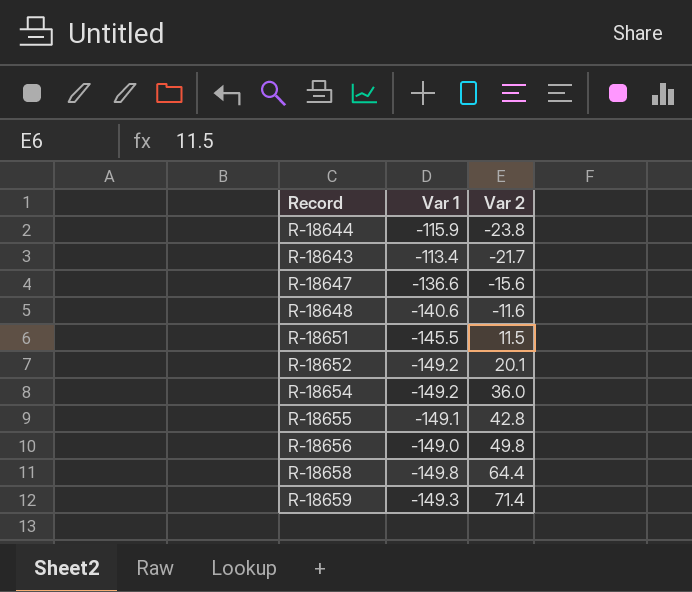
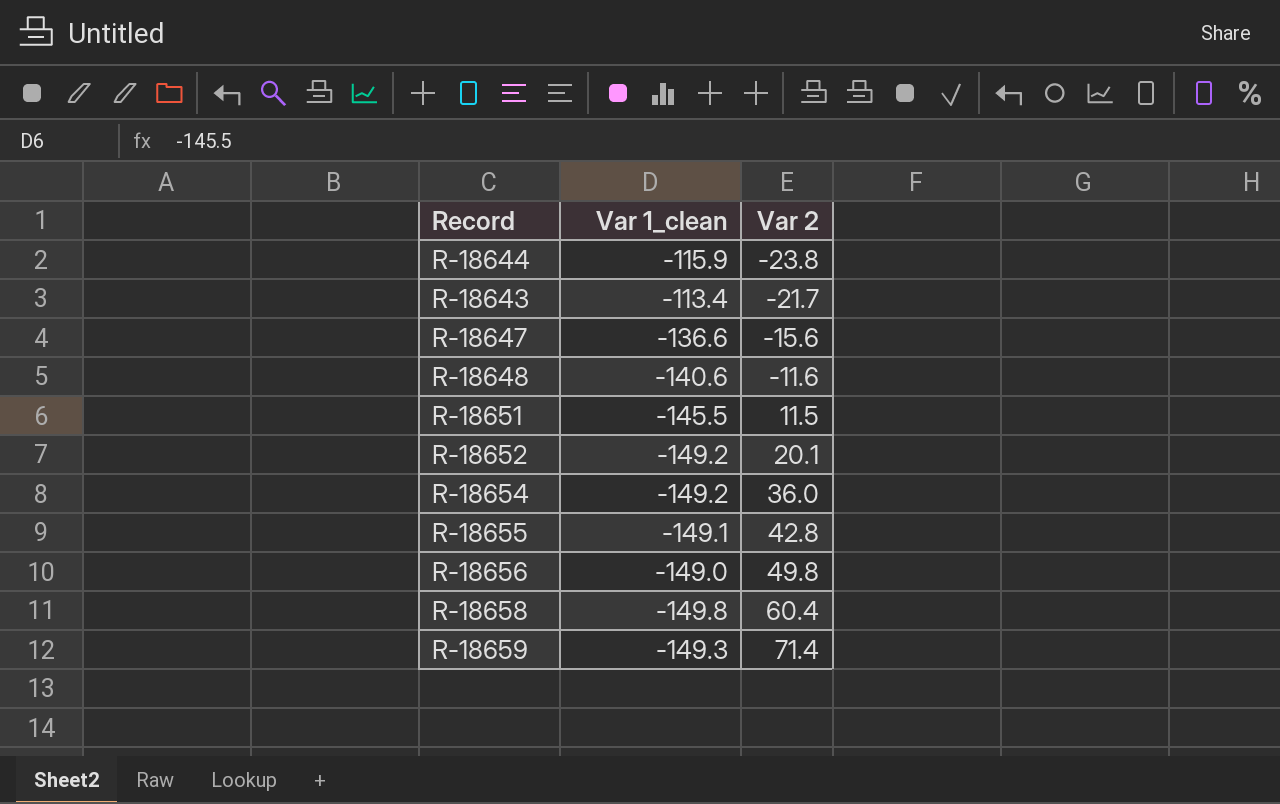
column name: Var 1 -> Var 1_clean
R-18658 | Var 2: 64.4 -> 60.4

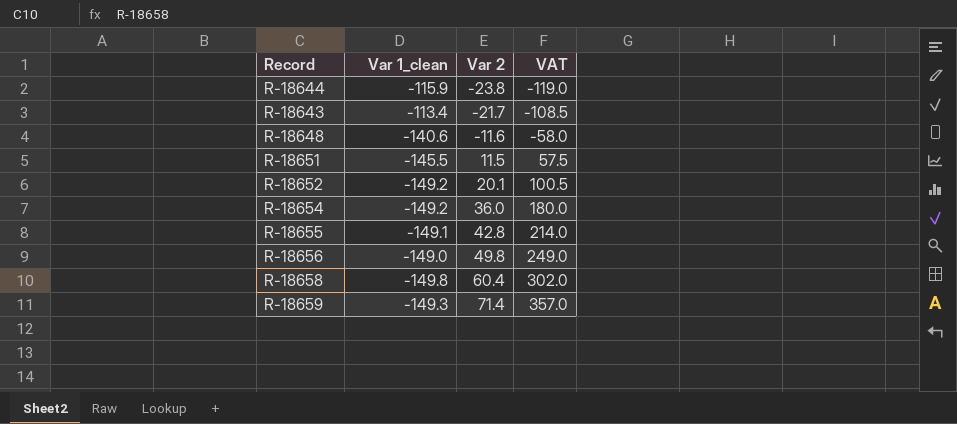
column VAT | formula: none -> [Var 2] * 5
row R-18647: -136.6 | -15.6 -> none

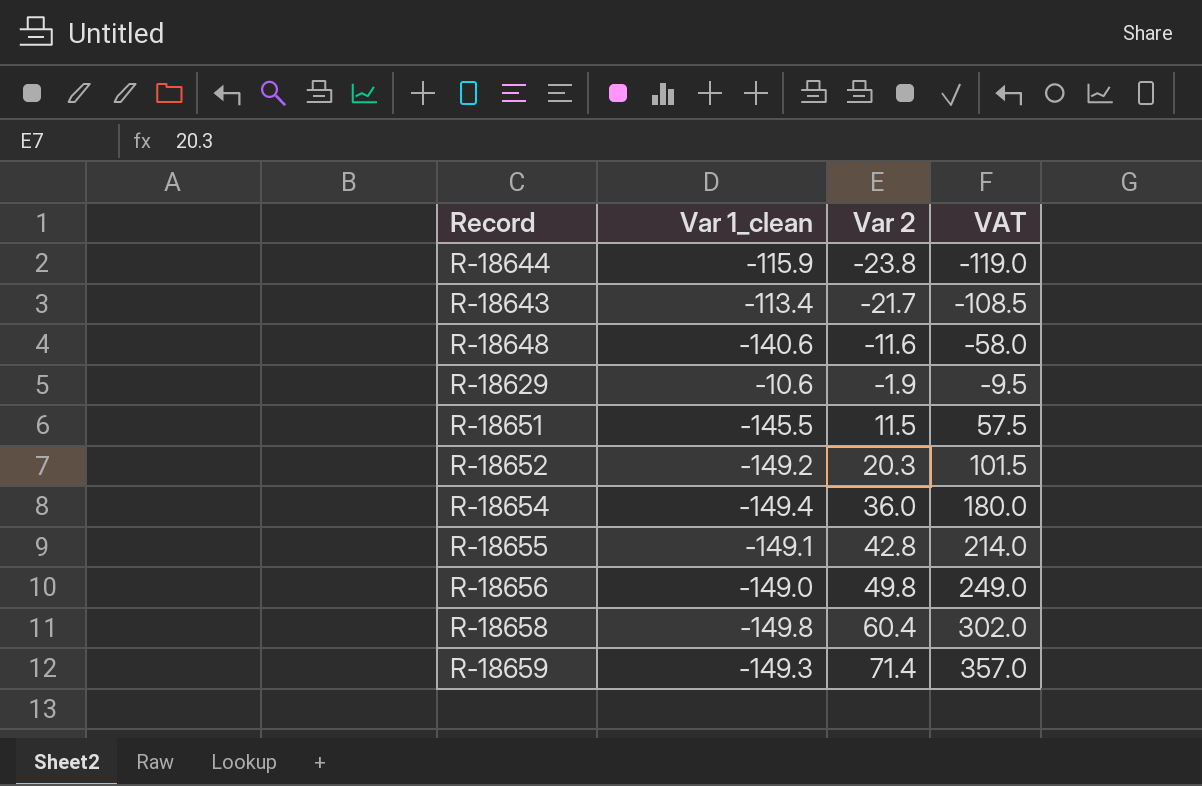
row R-18629: none -> -10.6 | -1.9 | -9.5
R-18652 | Var 2: 20.1 -> 20.3
R-18652 | VAT: 100.5 -> 101.5
R-18654 | Var 1_clean: -149.2 -> -149.4

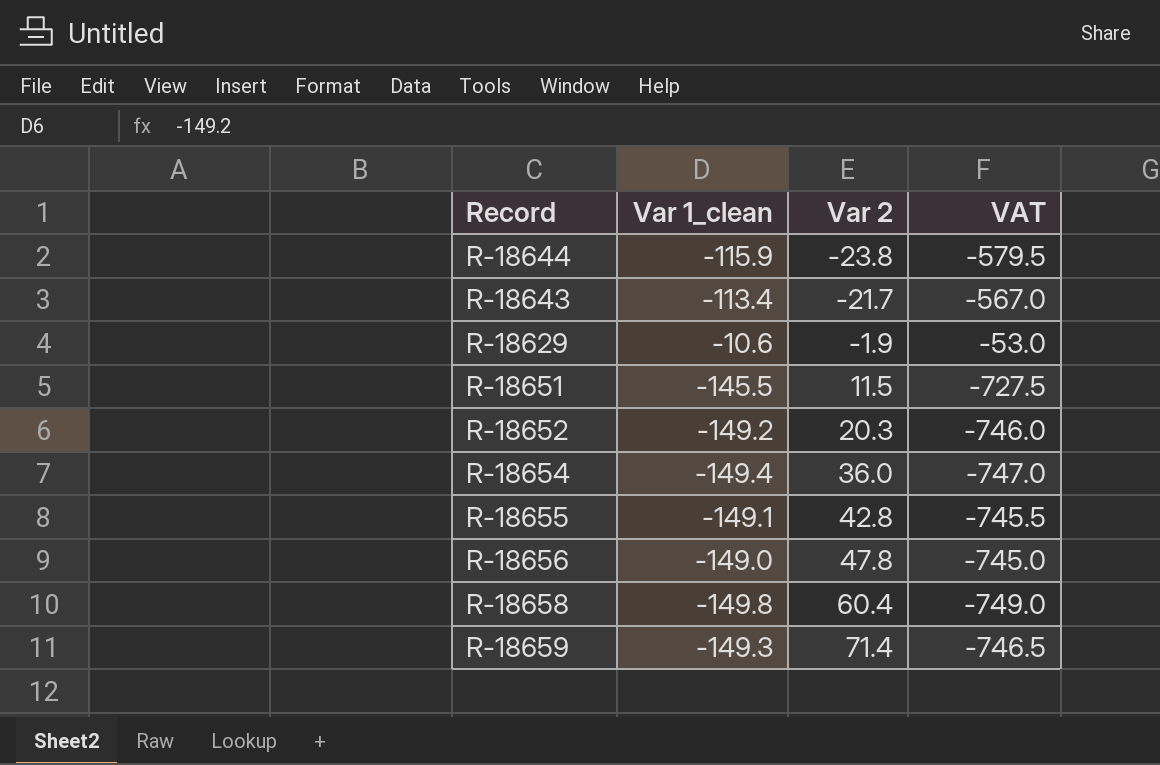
column VAT | formula: [Var 2] * 5 -> [Var 1_clean] * 5
row R-18648: -140.6 | -11.6 | -58.0 -> none
R-18656 | Var 2: 49.8 -> 47.8

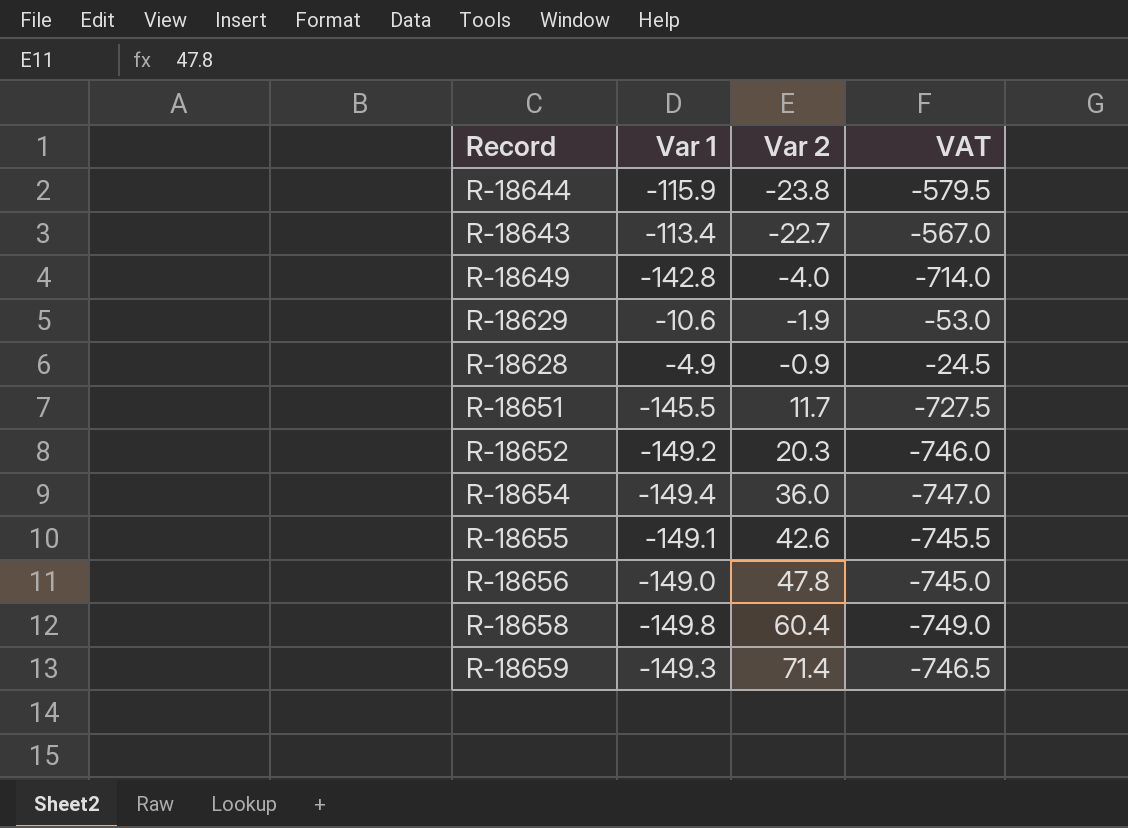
column name: Var 1_clean -> Var 1
R-18643 | Var 2: -21.7 -> -22.7
row R-18649: none -> -142.8 | -4.0 | -714.0
row R-18628: none -> -4.9 | -0.9 | -24.5
R-18651 | Var 2: 11.5 -> 11.7
R-18655 | Var 2: 42.8 -> 42.6

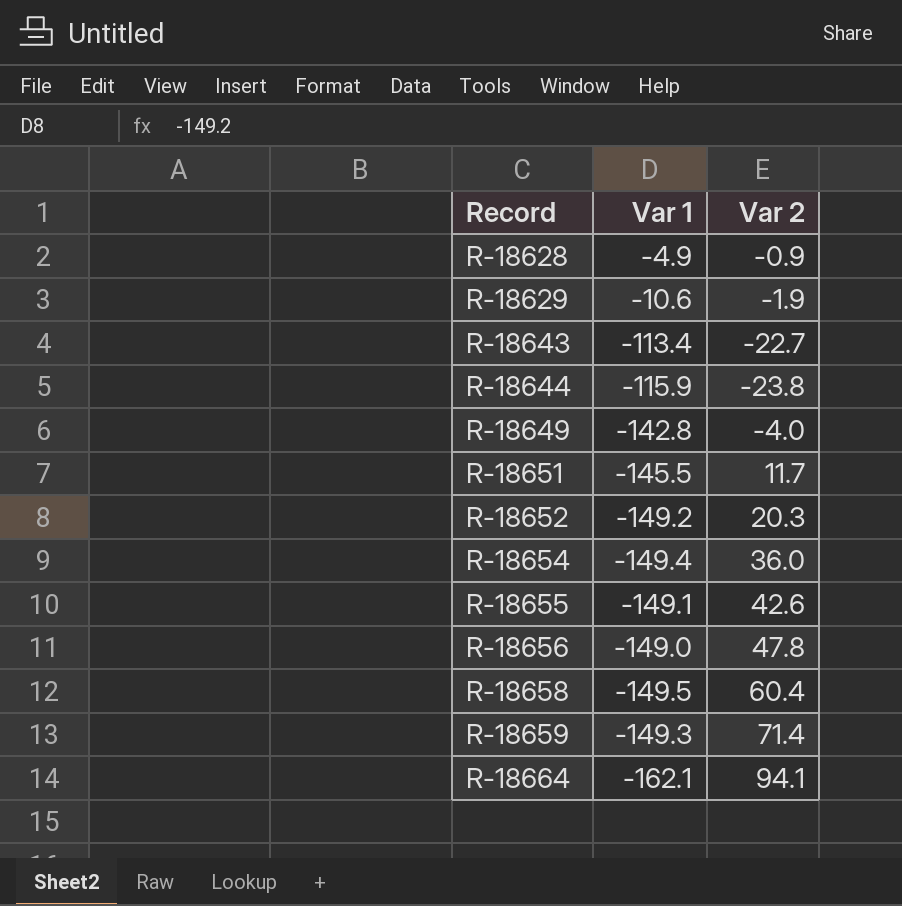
row order: Var 2 ascending -> Record ascending
column VAT | formula: [Var 1] * 5 -> none
R-18658 | Var 1: -149.8 -> -149.5
row R-18664: none -> -162.1 | 94.1

